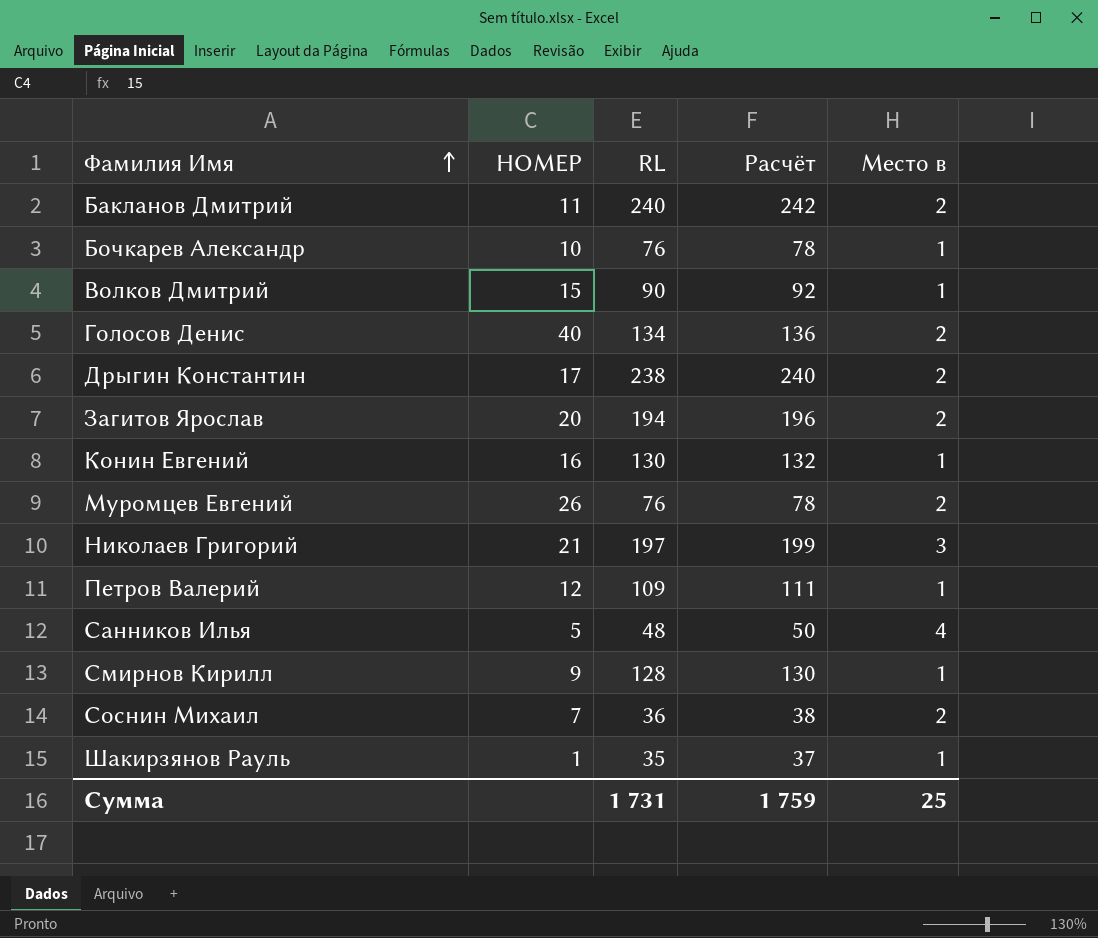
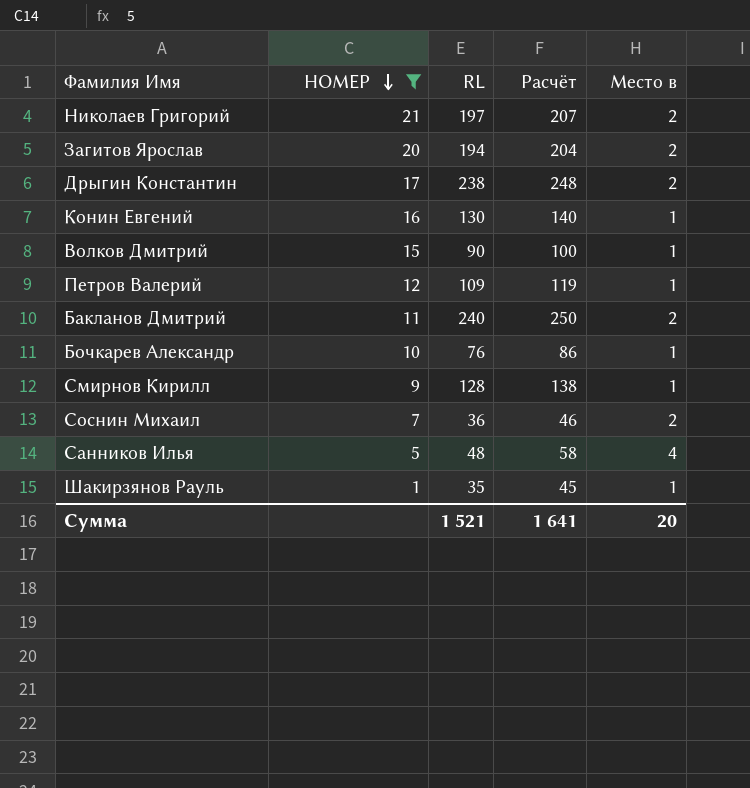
filter: none -> НОМЕР <= 21
row order: Фамилия Имя ascending -> НОМЕР descending
column Расчёт | formula: [RL] + 2 -> [RL] + 10
Николаев Григорий | Место в: 3 -> 2
Сумма | RL: 1 731 -> 1 521
Сумма | Расчёт: 1 759 -> 1 641
Сумма | Место в: 25 -> 20

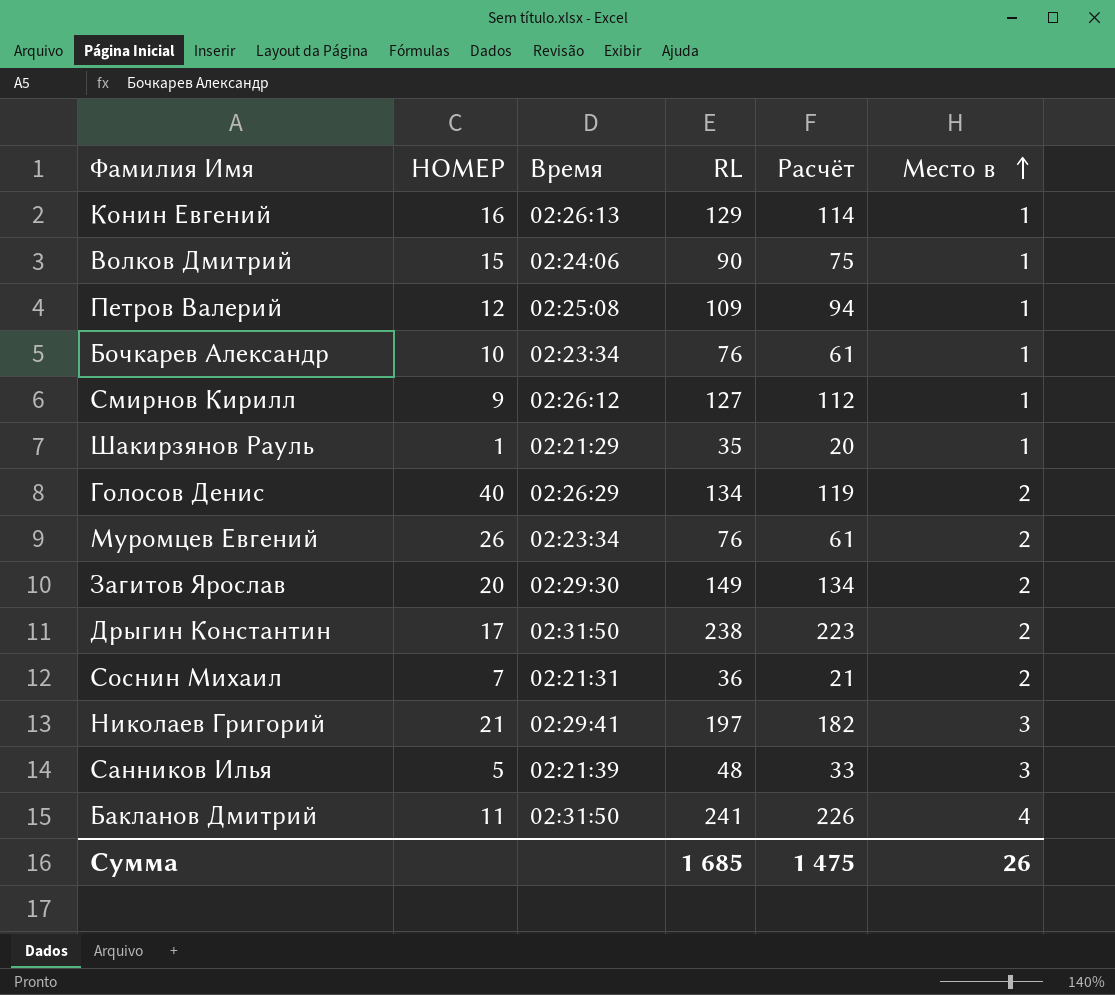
filter: НОМЕР <= 21 -> none
row order: НОМЕР descending -> Место в ascending
column Время | position: none -> 3
column Расчёт | formula: [RL] + 10 -> [RL] - 15
Конин Евгений | RL: 130 -> 129
Смирнов Кирилл | RL: 128 -> 127
Загитов Ярослав | RL: 194 -> 149
Николаев Григорий | Место в: 2 -> 3
Санников Илья | Место в: 4 -> 3
Бакланов Дмитрий | RL: 240 -> 241
Бакланов Дмитрий | Место в: 2 -> 4
Сумма | RL: 1 521 -> 1 685
Сумма | Расчёт: 1 641 -> 1 475
Сумма | Место в: 20 -> 26

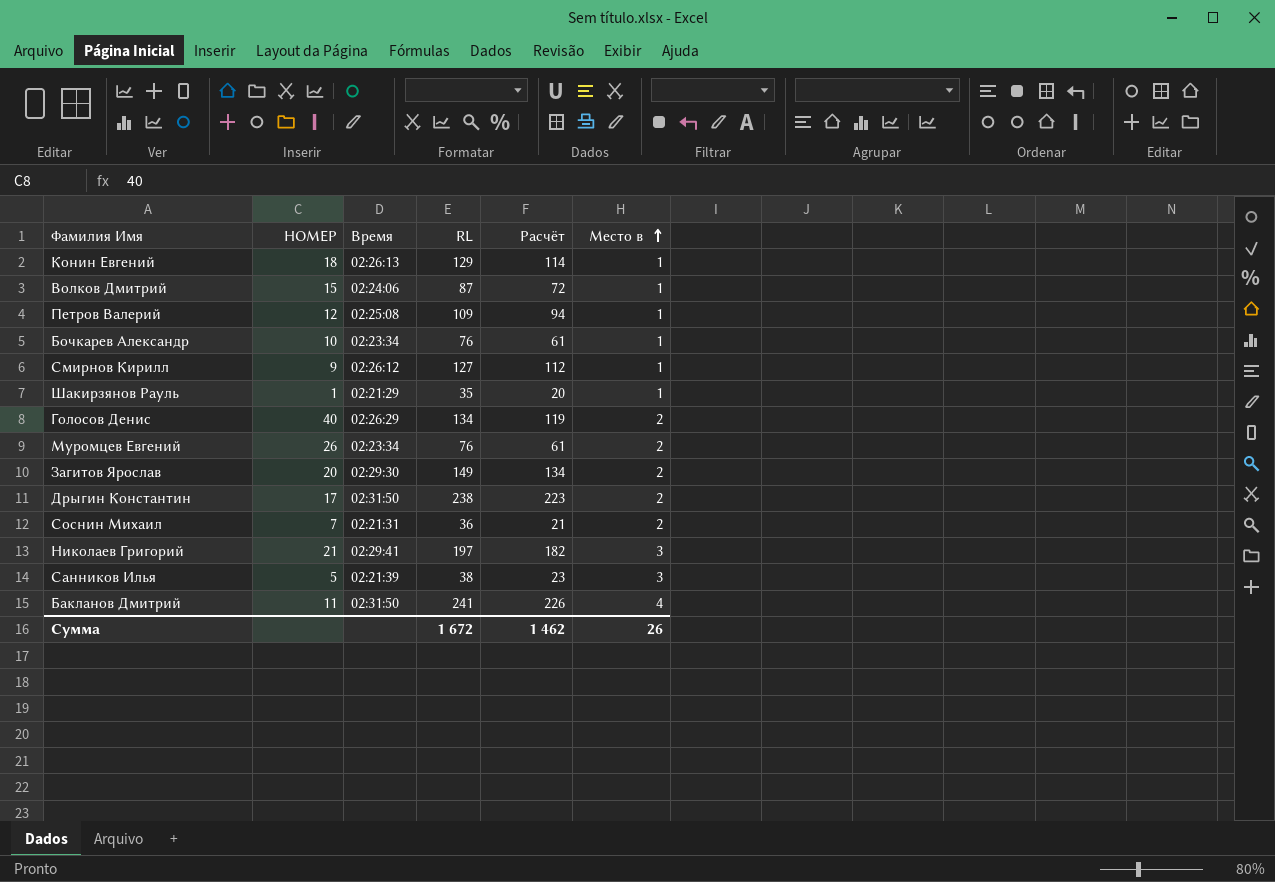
Конин Евгений | НОМЕР: 16 -> 18
Волков Дмитрий | RL: 90 -> 87
Волков Дмитрий | Расчёт: 75 -> 72
Санников Илья | RL: 48 -> 38
Санников Илья | Расчёт: 33 -> 23
Сумма | RL: 1 685 -> 1 672
Сумма | Расчёт: 1 475 -> 1 462

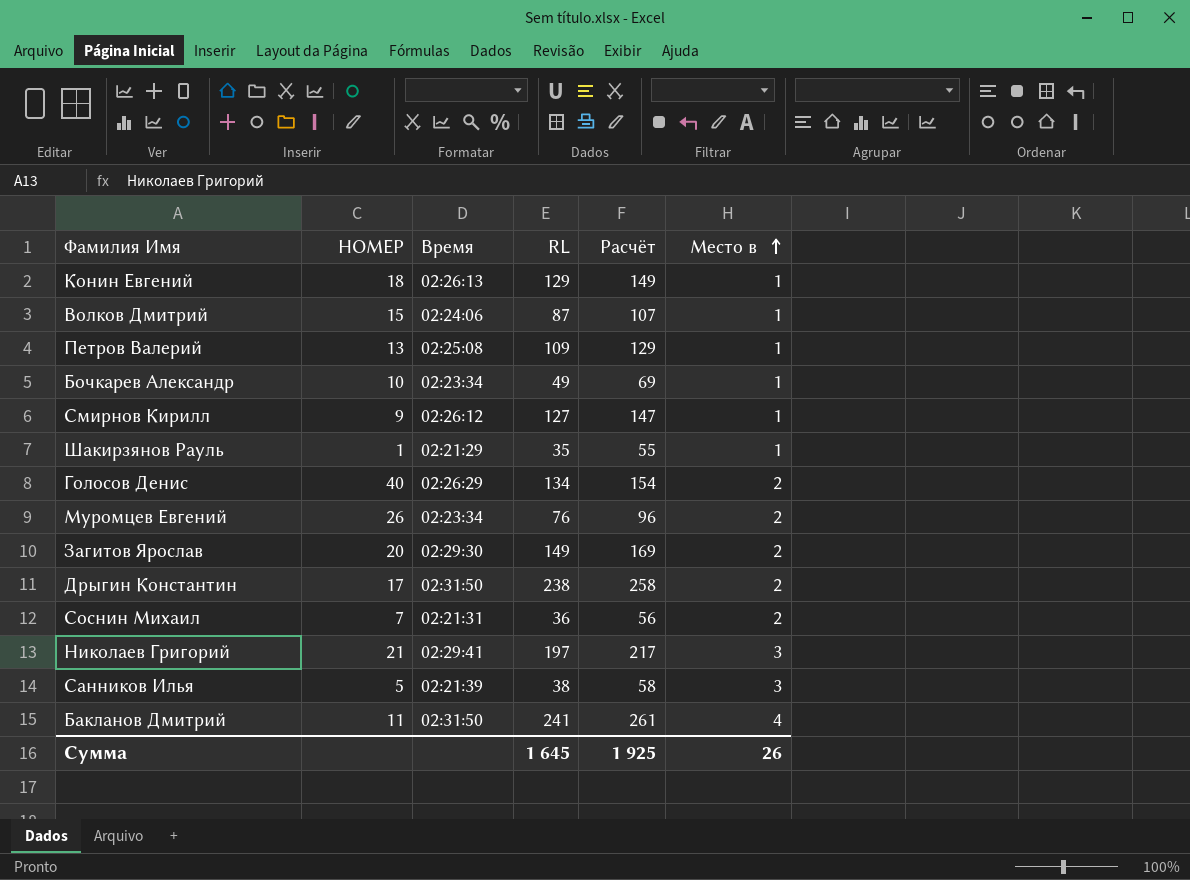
column Расчёт | formula: [RL] - 15 -> [RL] + 20
Петров Валерий | НОМЕР: 12 -> 13
Бочкарев Александр | RL: 76 -> 49
Сумма | RL: 1 672 -> 1 645
Сумма | Расчёт: 1 462 -> 1 925

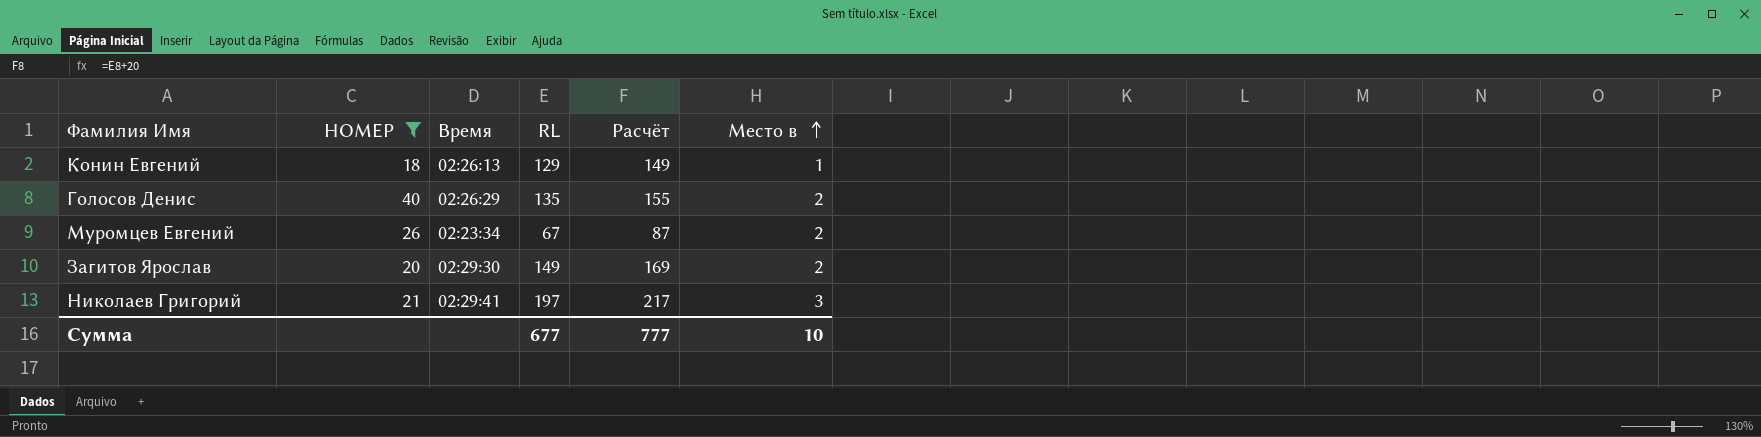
filter: none -> НОМЕР >= 18
Голосов Денис | RL: 134 -> 135
Голосов Денис | Расчёт: 154 -> 155
Муромцев Евгений | RL: 76 -> 67
Муромцев Евгений | Расчёт: 96 -> 87
Сумма | RL: 1 645 -> 677
Сумма | Расчёт: 1 925 -> 777
Сумма | Место в: 26 -> 10

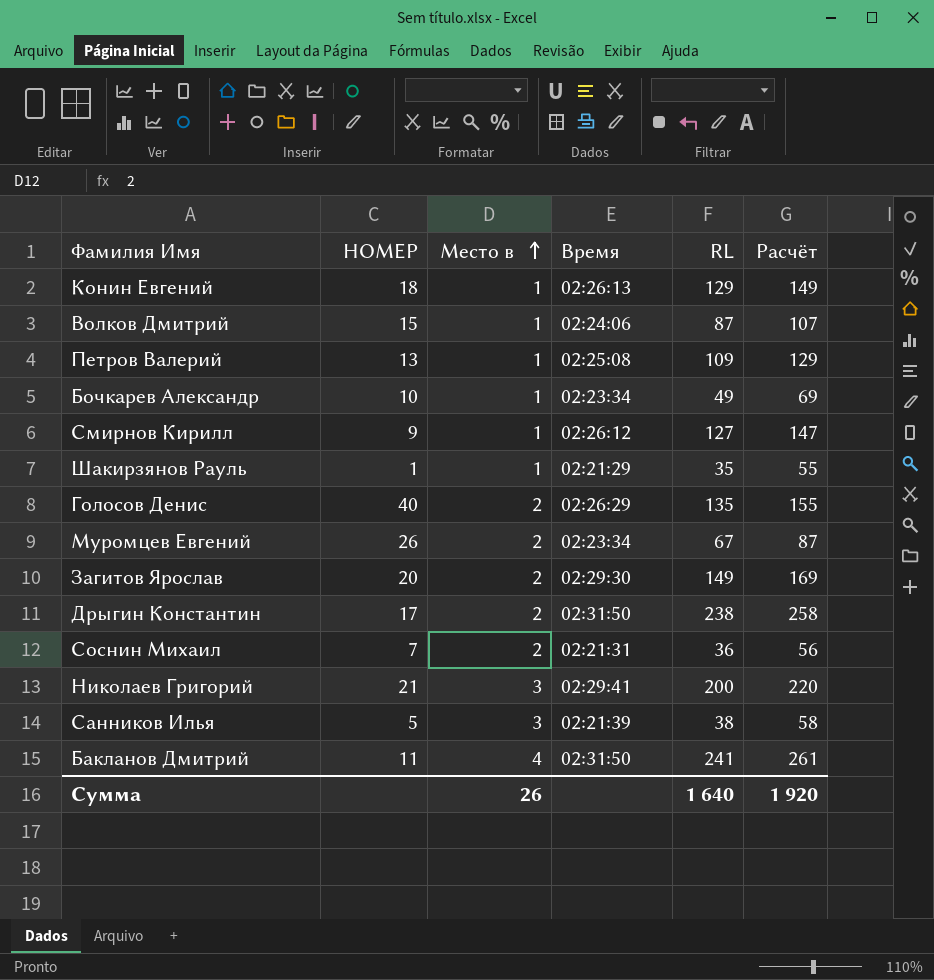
filter: НОМЕР >= 18 -> none
column Место в | position: 6 -> 3
Николаев Григорий | RL: 197 -> 200
Николаев Григорий | Расчёт: 217 -> 220
Сумма | Место в: 10 -> 26
Сумма | RL: 677 -> 1 640
Сумма | Расчёт: 777 -> 1 920

